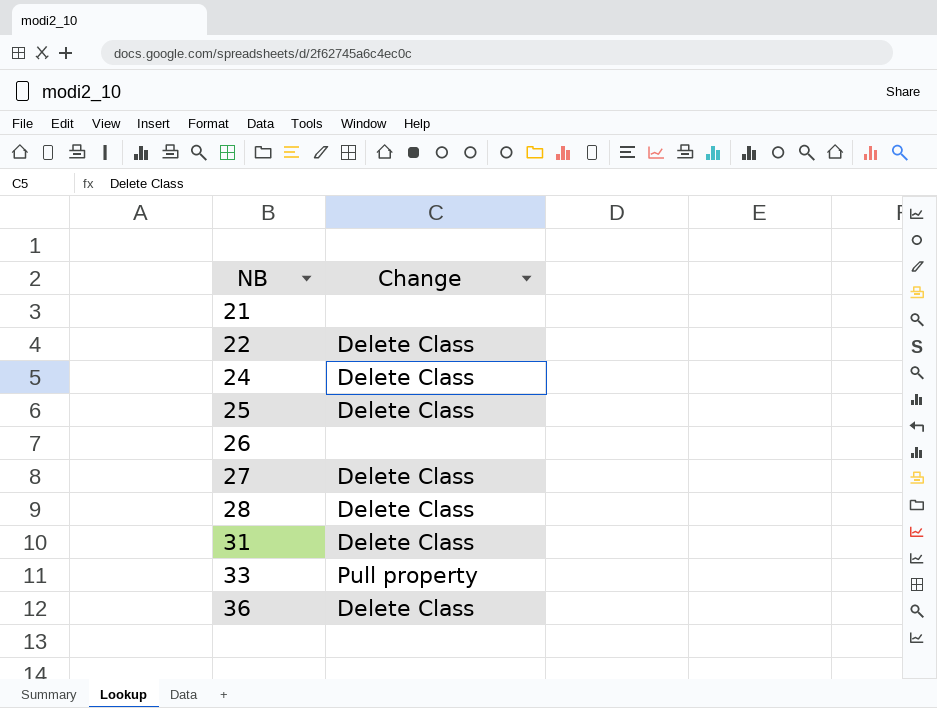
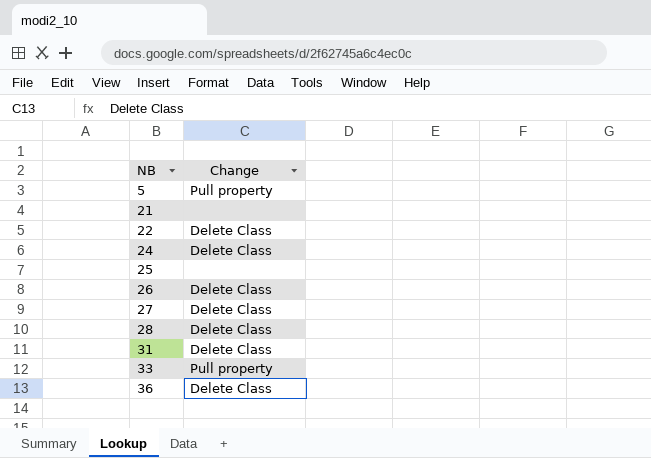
row 5: none -> Pull property
25 | Change: Delete Class -> none
26 | Change: none -> Delete Class

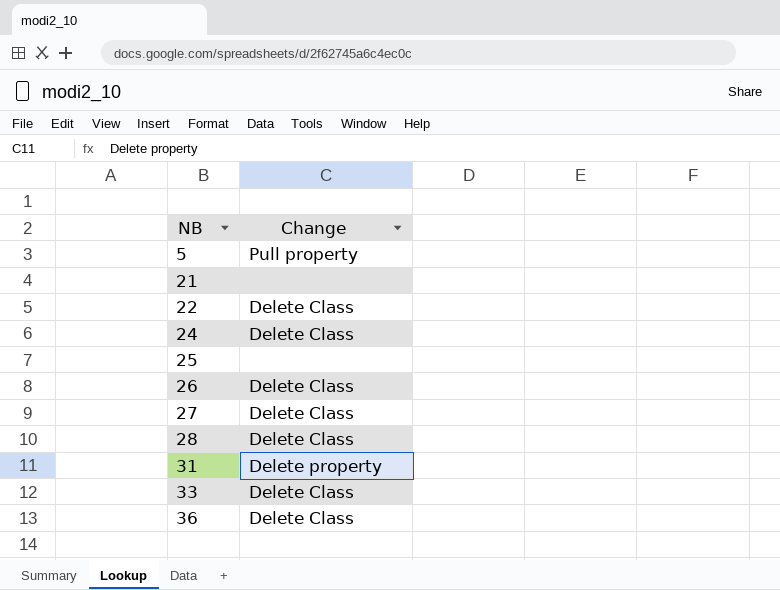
31 | Change: Delete Class -> Delete property
33 | Change: Pull property -> Delete Class

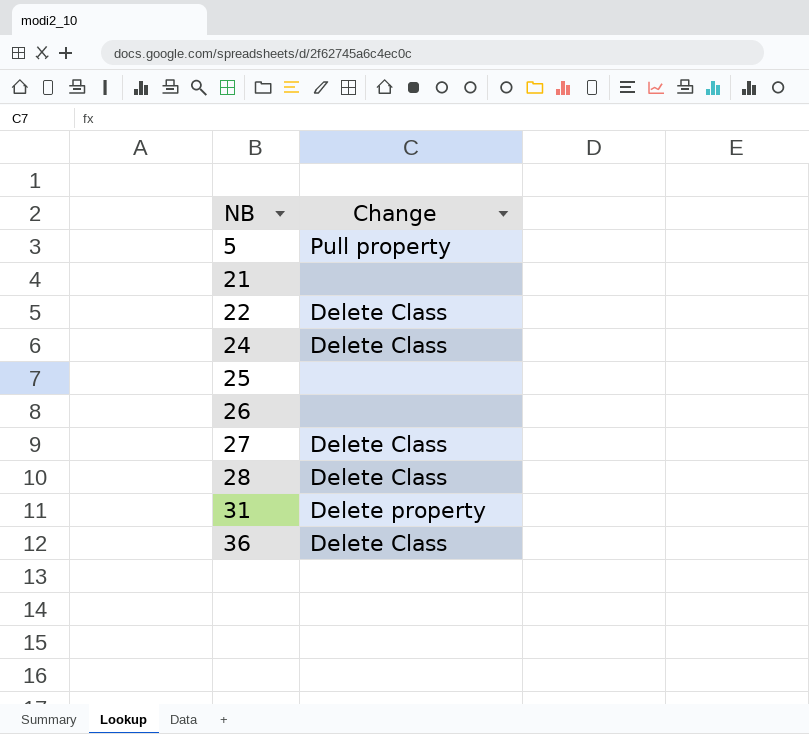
row 33: Delete Class -> none
26 | Change: Delete Class -> none

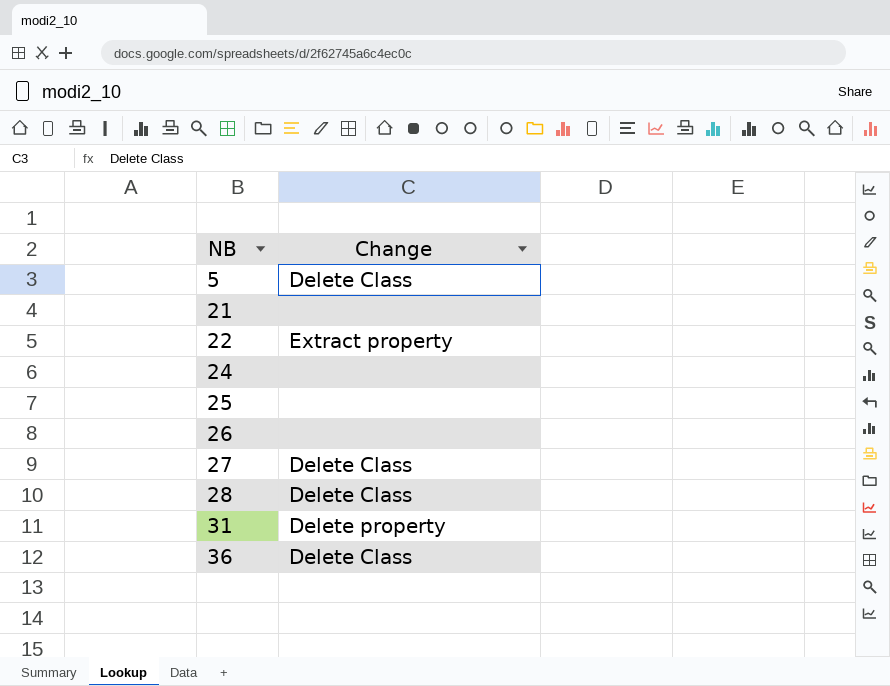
5 | Change: Pull property -> Delete Class
22 | Change: Delete Class -> Extract property
24 | Change: Delete Class -> none

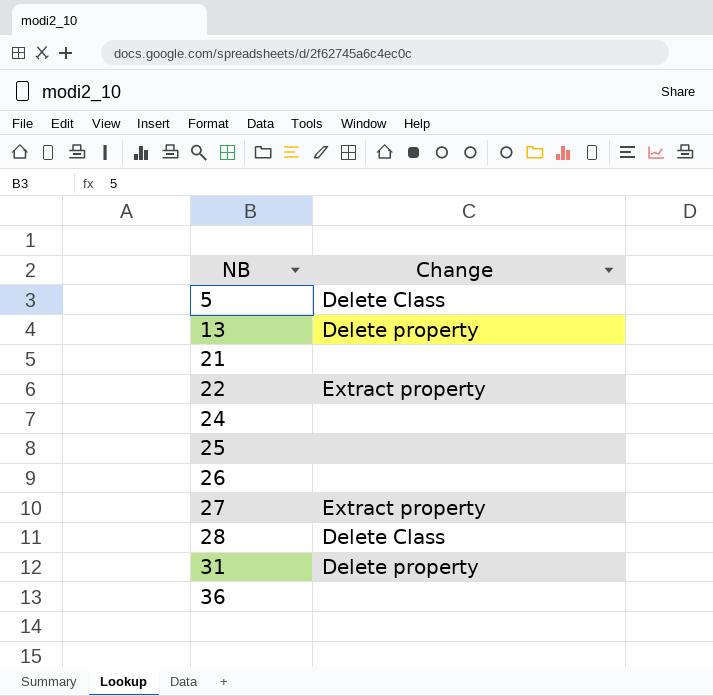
row 13: none -> Delete property
27 | Change: Delete Class -> Extract property
36 | Change: Delete Class -> none

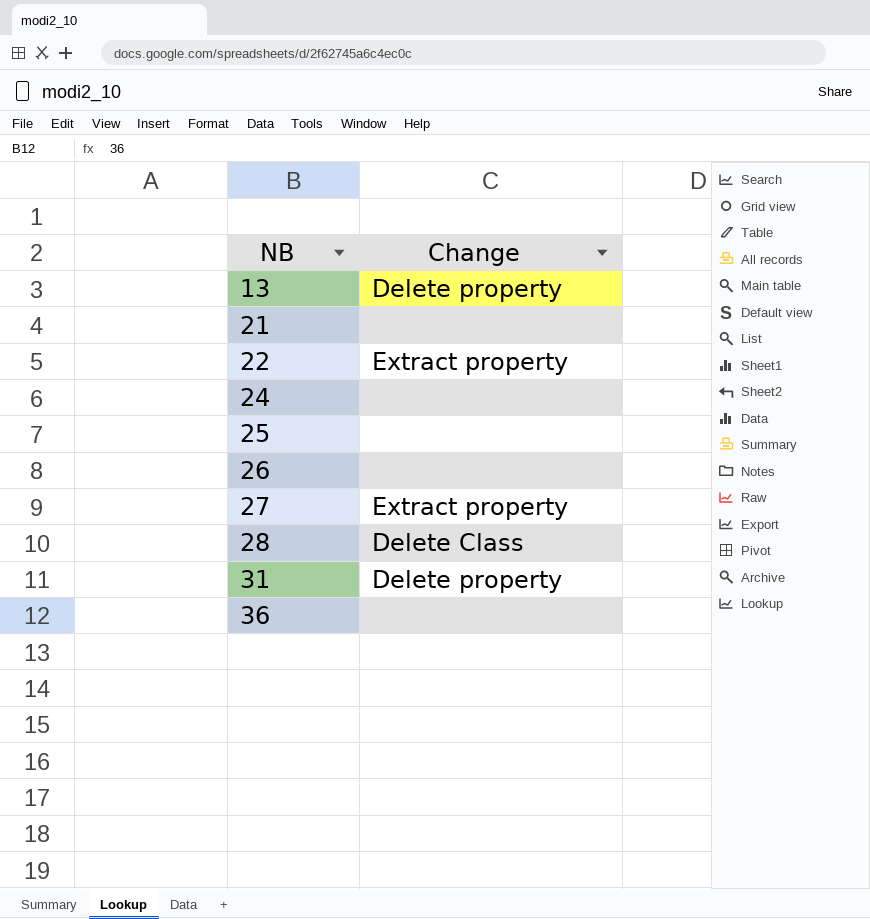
row 5: Delete Class -> none

